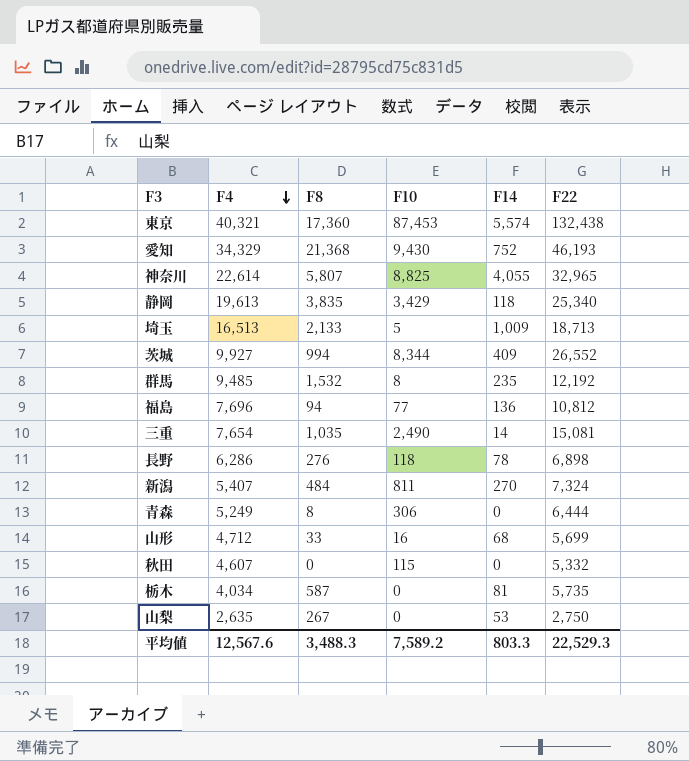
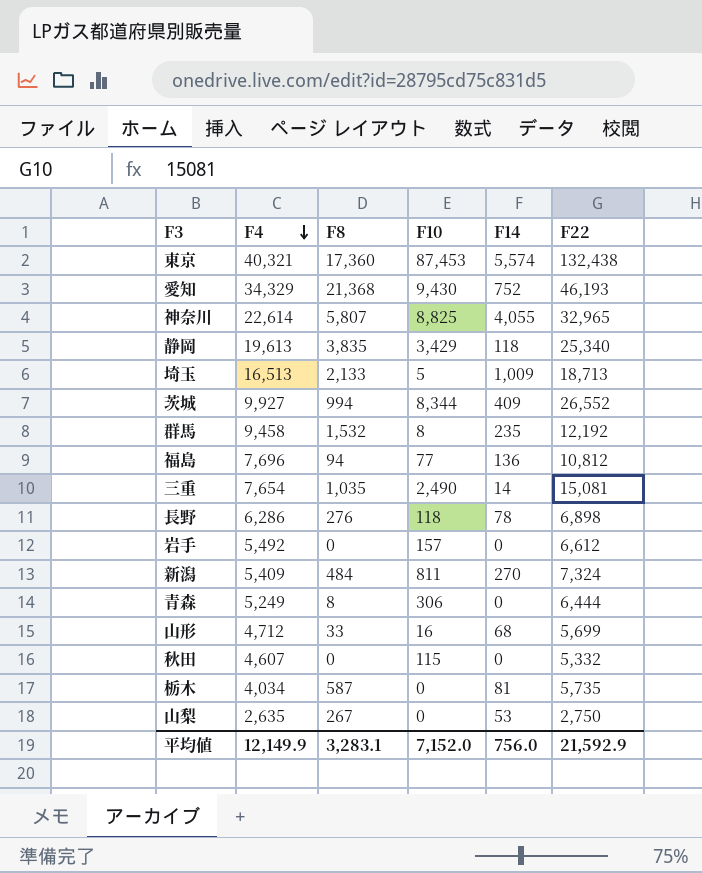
群馬 | F4: 9,485 -> 9,458
row 岩手: none -> 5,492 | 0 | 157 | 0 | 6,612
新潟 | F4: 5,407 -> 5,409
平均値 | F4: 12,567.6 -> 12,149.9
平均値 | F8: 3,488.3 -> 3,283.1
平均値 | F10: 7,589.2 -> 7,152.0
平均値 | F14: 803.3 -> 756.0
平均値 | F22: 22,529.3 -> 21,592.9

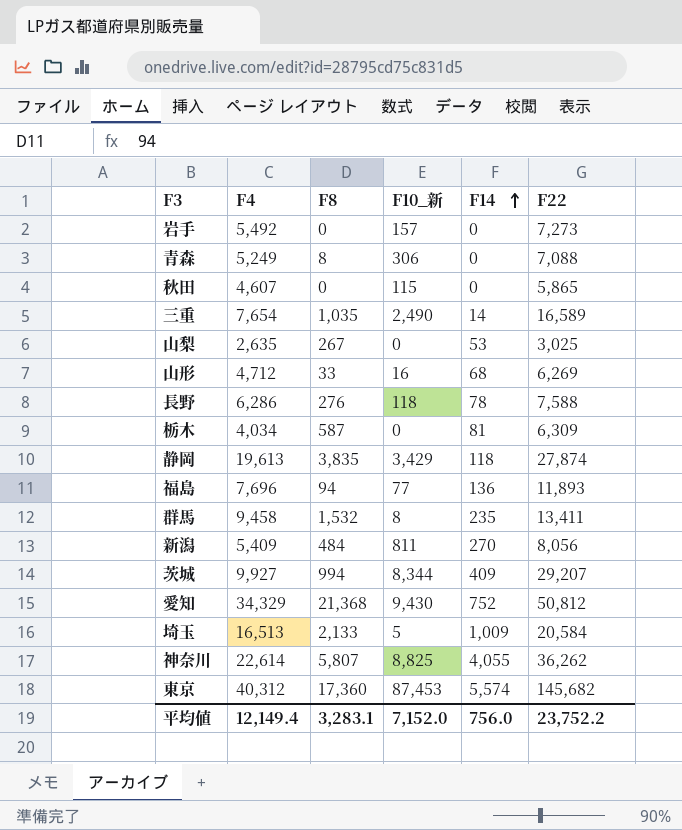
row order: F4 descending -> F14 ascending
column name: F10 -> F10_新
岩手 | F22: 6,612 -> 7,273
青森 | F22: 6,444 -> 7,088
秋田 | F22: 5,332 -> 5,865
三重 | F22: 15,081 -> 16,589
山梨 | F22: 2,750 -> 3,025
山形 | F22: 5,699 -> 6,269
長野 | F22: 6,898 -> 7,588
栃木 | F22: 5,735 -> 6,309
静岡 | F22: 25,340 -> 27,874
福島 | F22: 10,812 -> 11,893
群馬 | F22: 12,192 -> 13,411
新潟 | F22: 7,324 -> 8,056
茨城 | F22: 26,552 -> 29,207
愛知 | F22: 46,193 -> 50,812
埼玉 | F22: 18,713 -> 20,584
神奈川 | F22: 32,965 -> 36,262
東京 | F4: 40,321 -> 40,312
東京 | F22: 132,438 -> 145,682
平均値 | F4: 12,149.9 -> 12,149.4
平均値 | F22: 21,592.9 -> 23,752.2

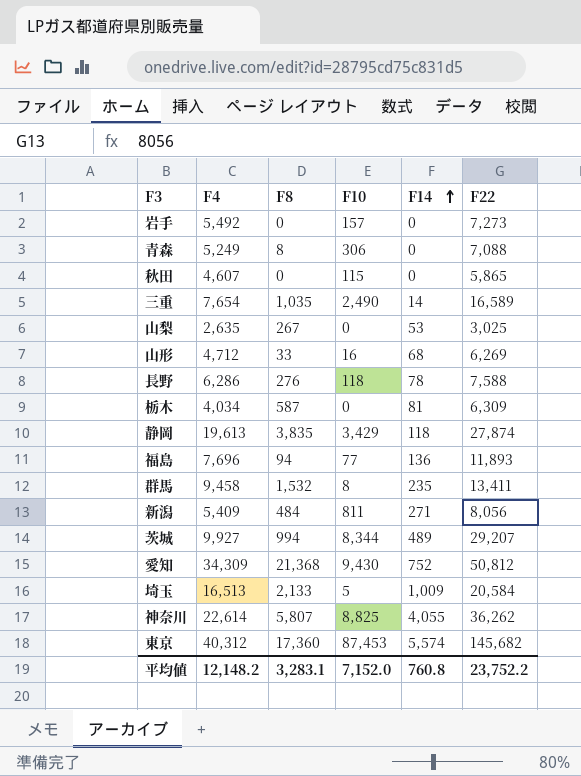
column name: F10_新 -> F10
新潟 | F14: 270 -> 271
茨城 | F14: 409 -> 489
愛知 | F4: 34,329 -> 34,309
平均値 | F4: 12,149.4 -> 12,148.2
平均値 | F14: 756.0 -> 760.8

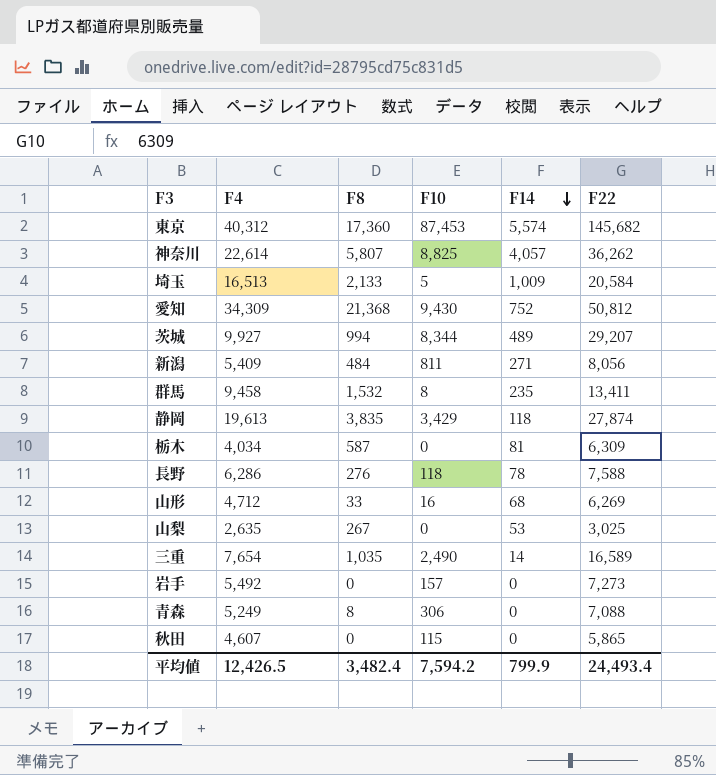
row order: F14 ascending -> F14 descending
row 福島: 7,696 | 94 | 77 | 136 | 11,893 -> none
神奈川 | F14: 4,055 -> 4,057
平均値 | F4: 12,148.2 -> 12,426.5
平均値 | F8: 3,283.1 -> 3,482.4
平均値 | F10: 7,152.0 -> 7,594.2
平均値 | F14: 760.8 -> 799.9
平均値 | F22: 23,752.2 -> 24,493.4

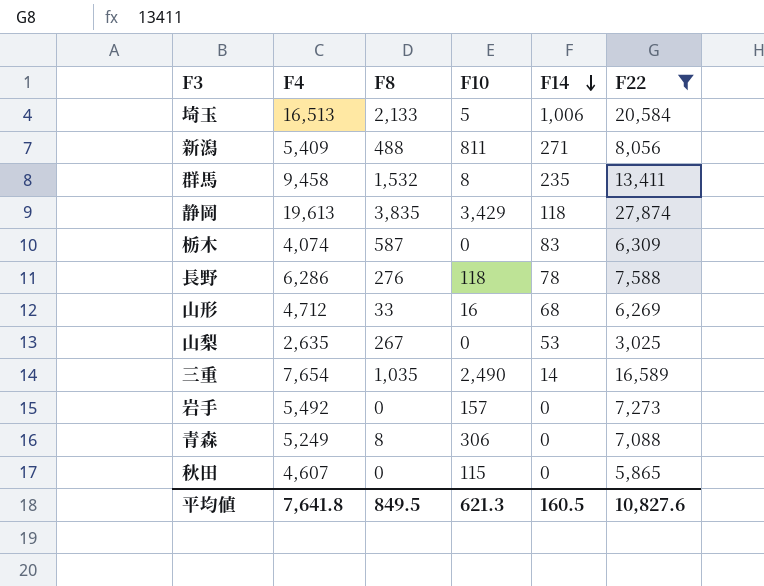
filter: none -> F22 <= 27,874
埼玉 | F14: 1,009 -> 1,006
新潟 | F8: 484 -> 488
栃木 | F4: 4,034 -> 4,074
栃木 | F14: 81 -> 83
平均値 | F4: 12,426.5 -> 7,641.8
平均値 | F8: 3,482.4 -> 849.5
平均値 | F10: 7,594.2 -> 621.3
平均値 | F14: 799.9 -> 160.5
平均値 | F22: 24,493.4 -> 10,827.6

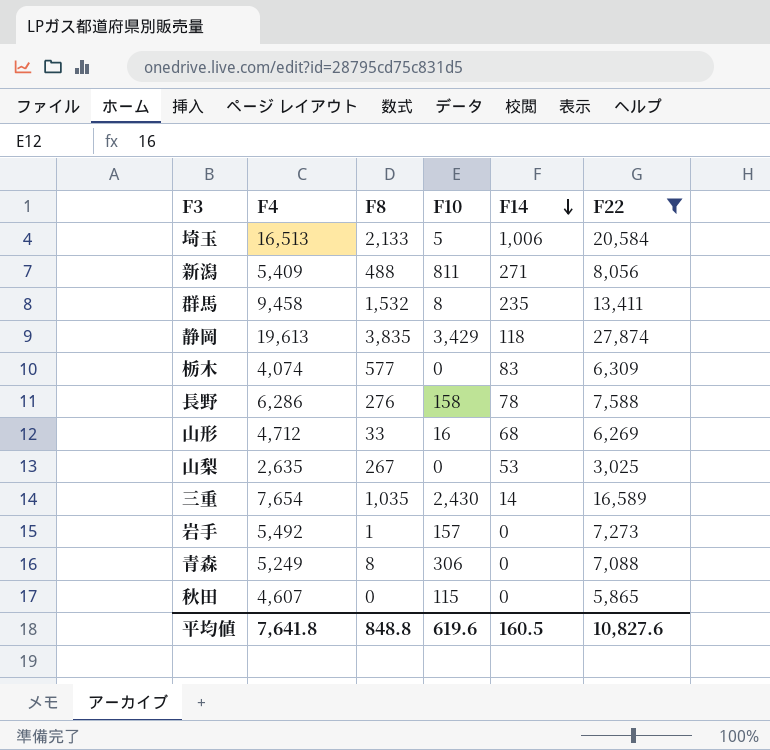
栃木 | F8: 587 -> 577
長野 | F10: 118 -> 158
三重 | F10: 2,490 -> 2,430
岩手 | F8: 0 -> 1
平均値 | F8: 849.5 -> 848.8
平均値 | F10: 621.3 -> 619.6

